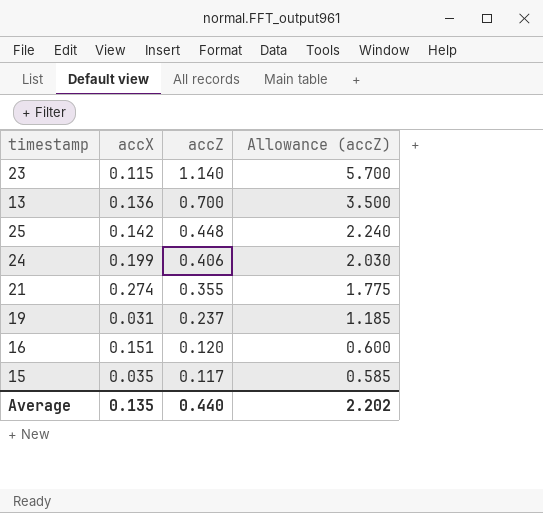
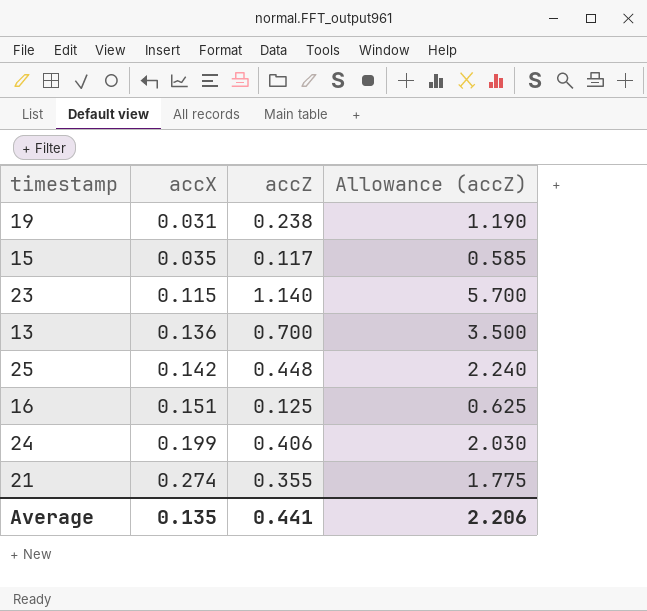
row order: accZ descending -> accX ascending
19 | accZ: 0.237 -> 0.238
19 | Allowance (accZ): 1.185 -> 1.190
16 | accZ: 0.120 -> 0.125
16 | Allowance (accZ): 0.600 -> 0.625
Average | accZ: 0.440 -> 0.441
Average | Allowance (accZ): 2.202 -> 2.206

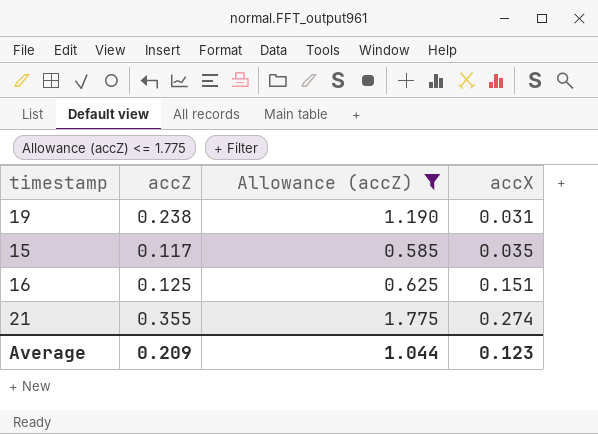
filter: none -> Allowance (accZ) <= 1.775
column accX | position: 2 -> 4
Average | accZ: 0.441 -> 0.209
Average | Allowance (accZ): 2.206 -> 1.044
Average | accX: 0.135 -> 0.123

